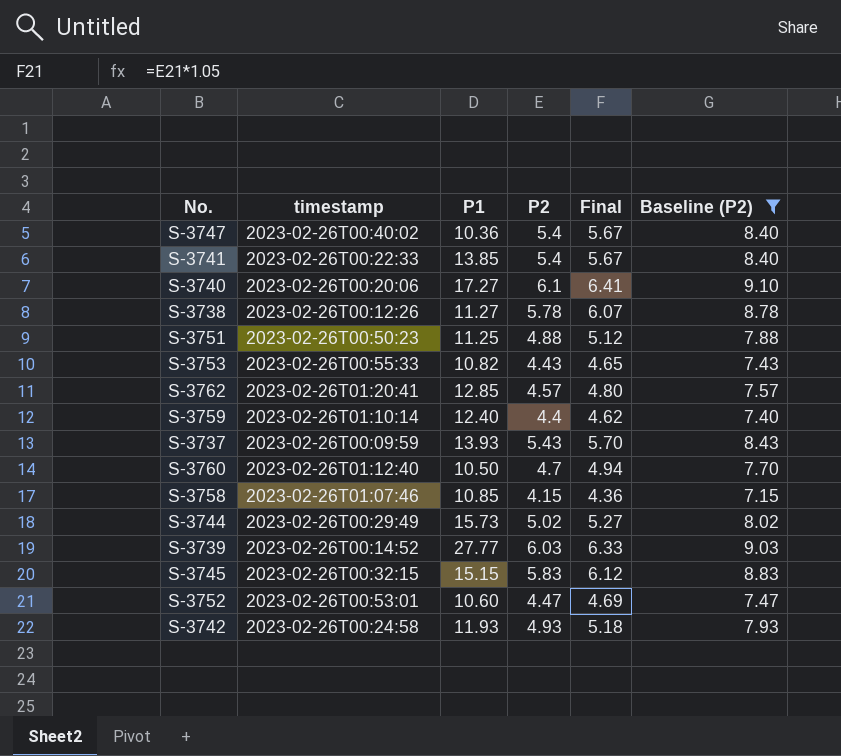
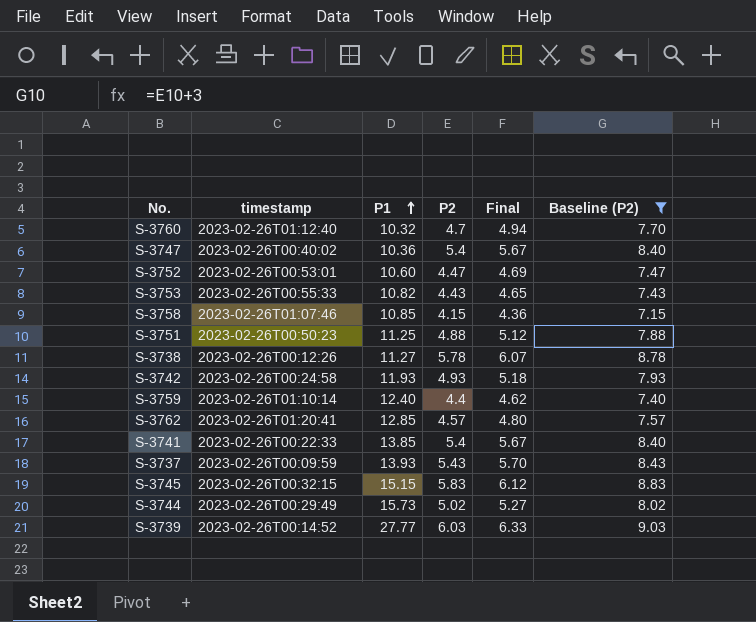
row order: none -> P1 ascending
row S-3740: 2023-02-26T00:20:06 | 17.27 | 6.1 | 6.41 | 9.10 -> none
S-3760 | P1: 10.50 -> 10.32

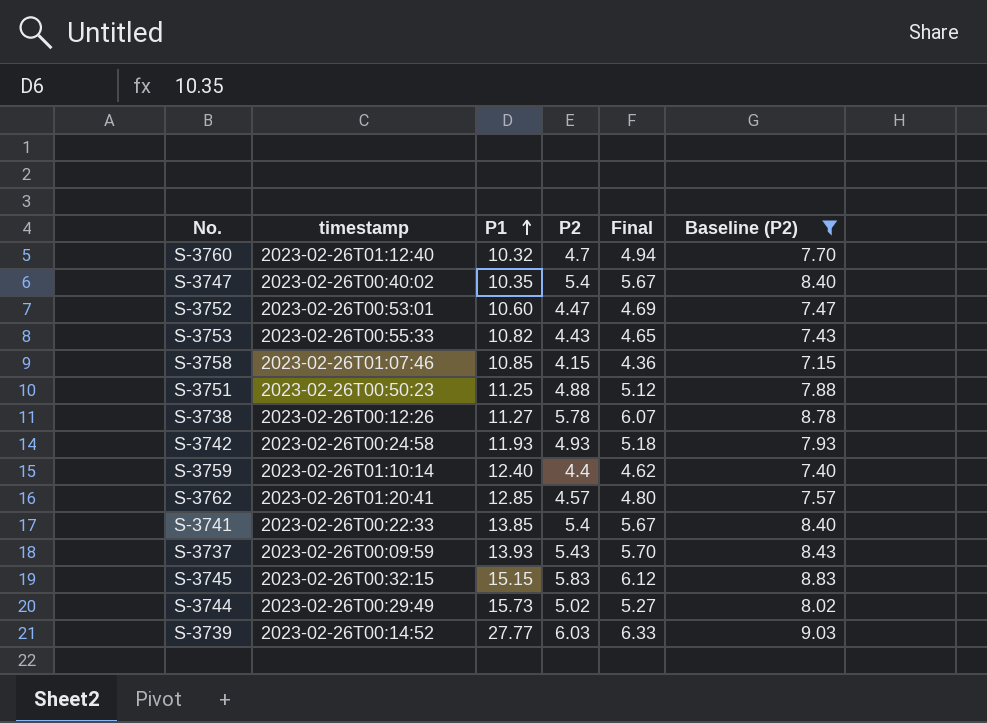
S-3747 | P1: 10.36 -> 10.35

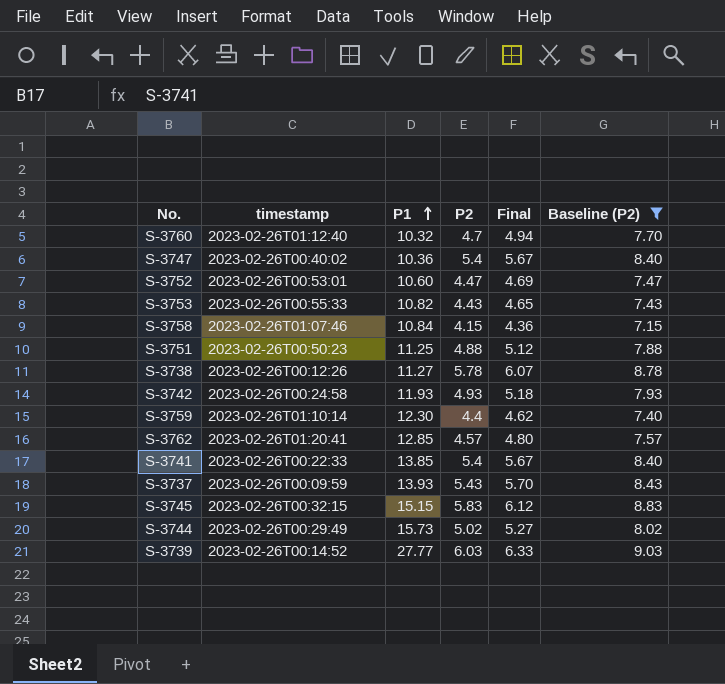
S-3747 | P1: 10.35 -> 10.36
S-3758 | P1: 10.85 -> 10.84
S-3759 | P1: 12.40 -> 12.30

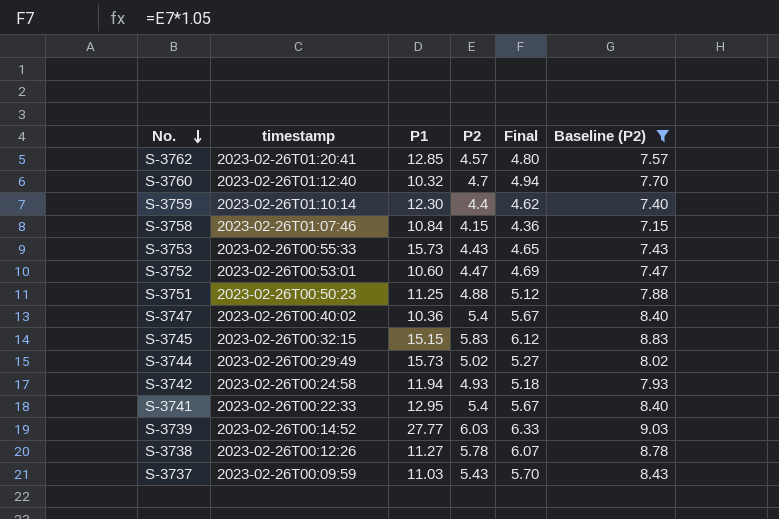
row order: P1 ascending -> No. descending
S-3753 | P1: 10.82 -> 15.73
S-3742 | P1: 11.93 -> 11.94
S-3741 | P1: 13.85 -> 12.95
S-3737 | P1: 13.93 -> 11.03

